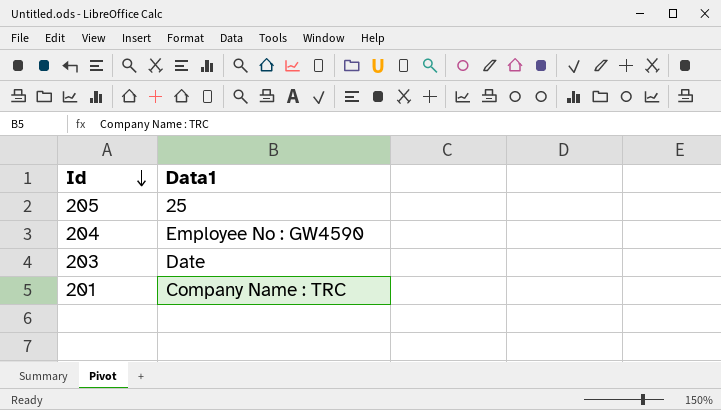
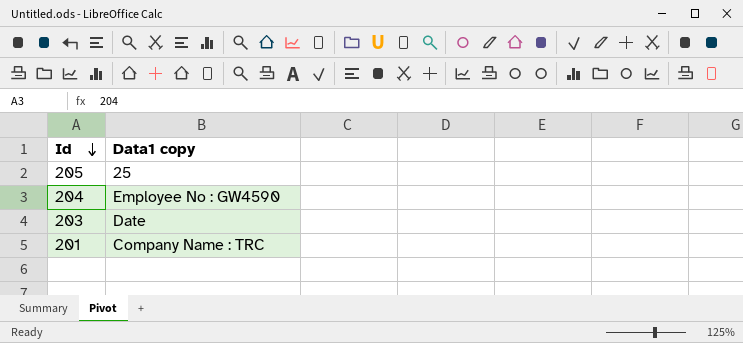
column name: Data1 -> Data1 copy

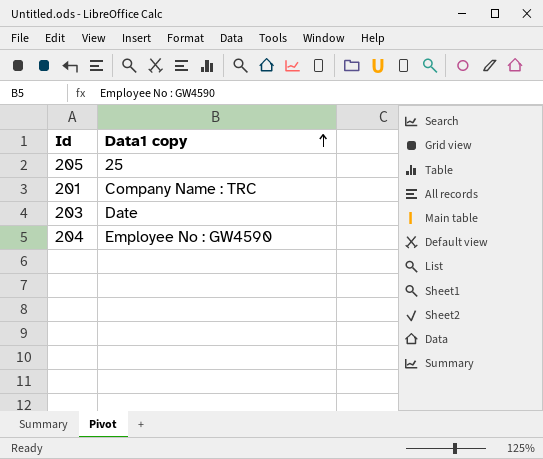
row order: Id descending -> Data1 copy ascending

